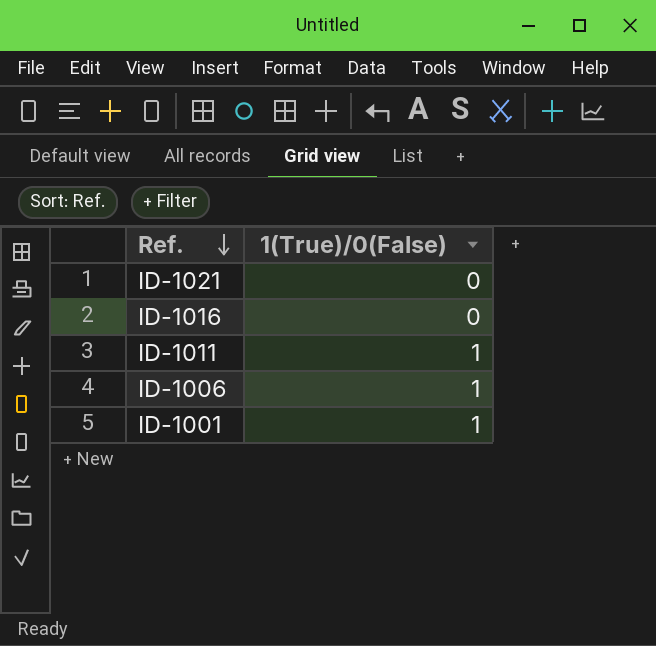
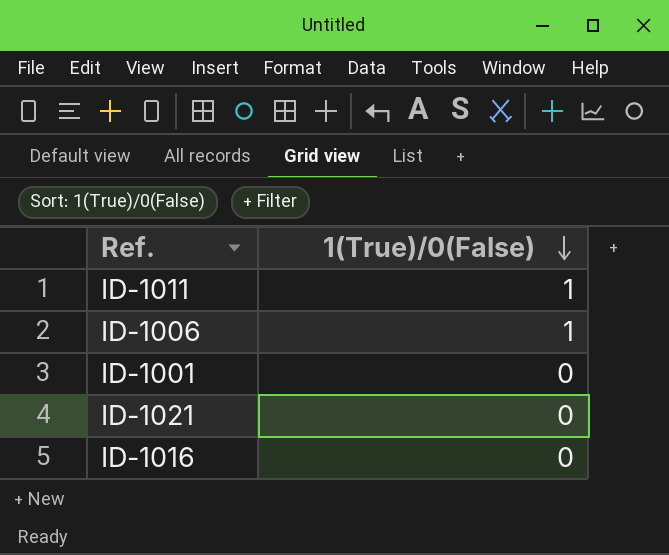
row order: Ref. descending -> 1(True)/0(False) descending
ID-1001 | 1(True)/0(False): 1 -> 0

